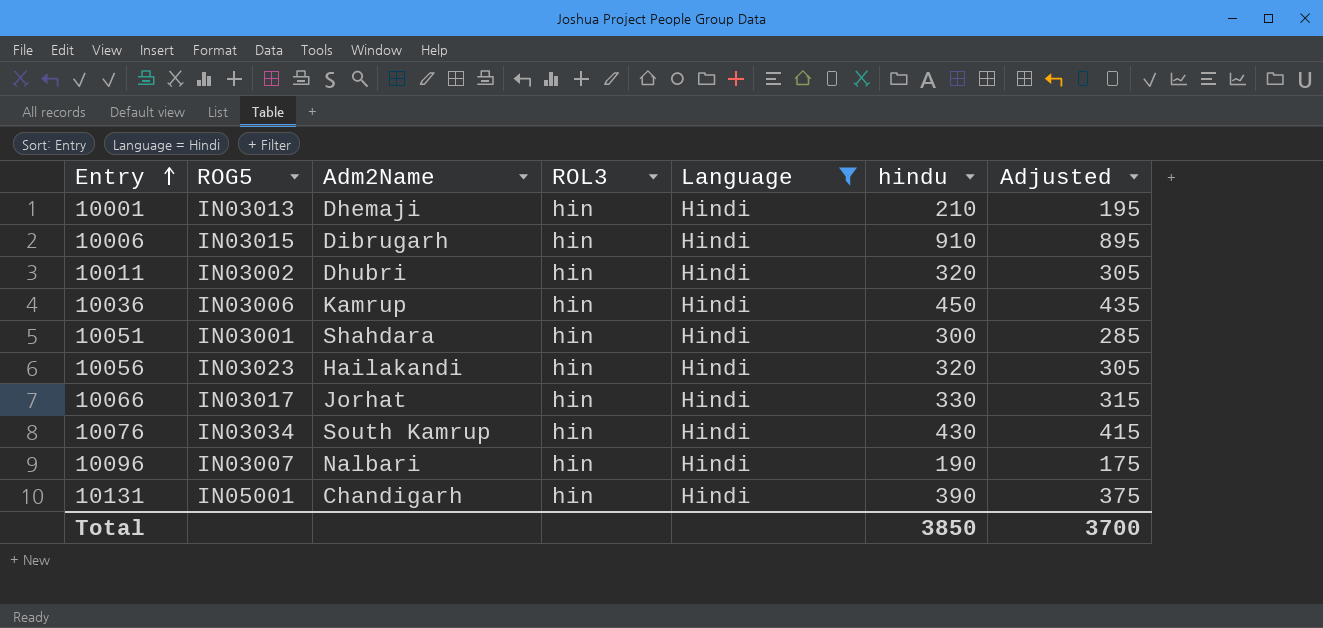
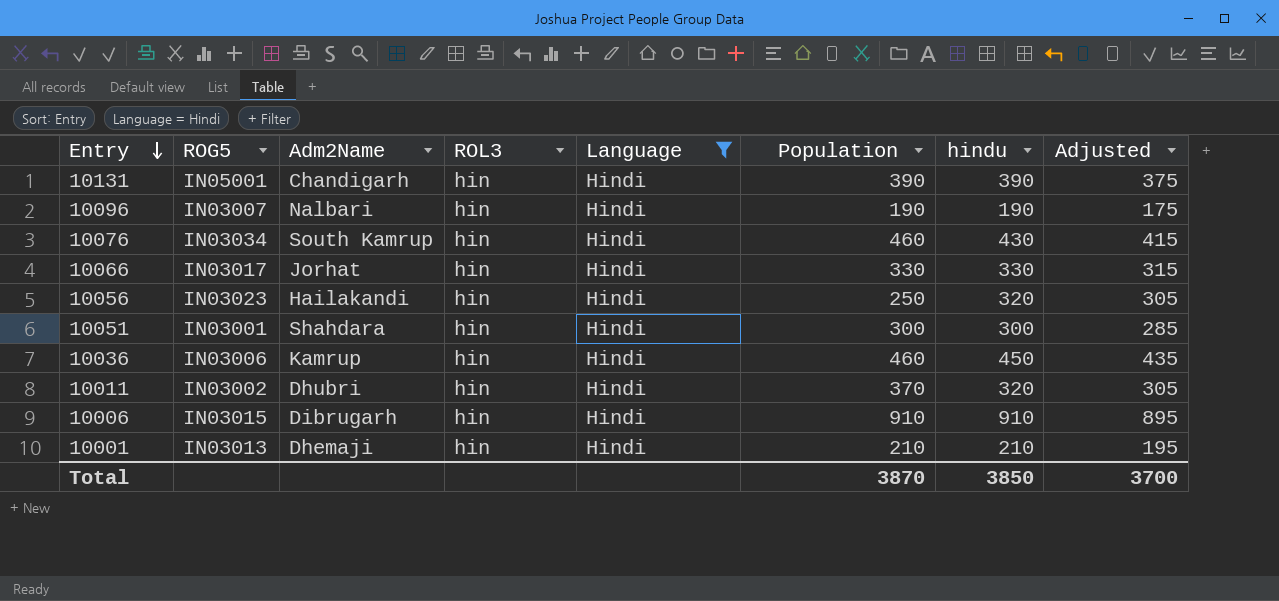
row order: Entry ascending -> Entry descending
column Population | position: none -> 6

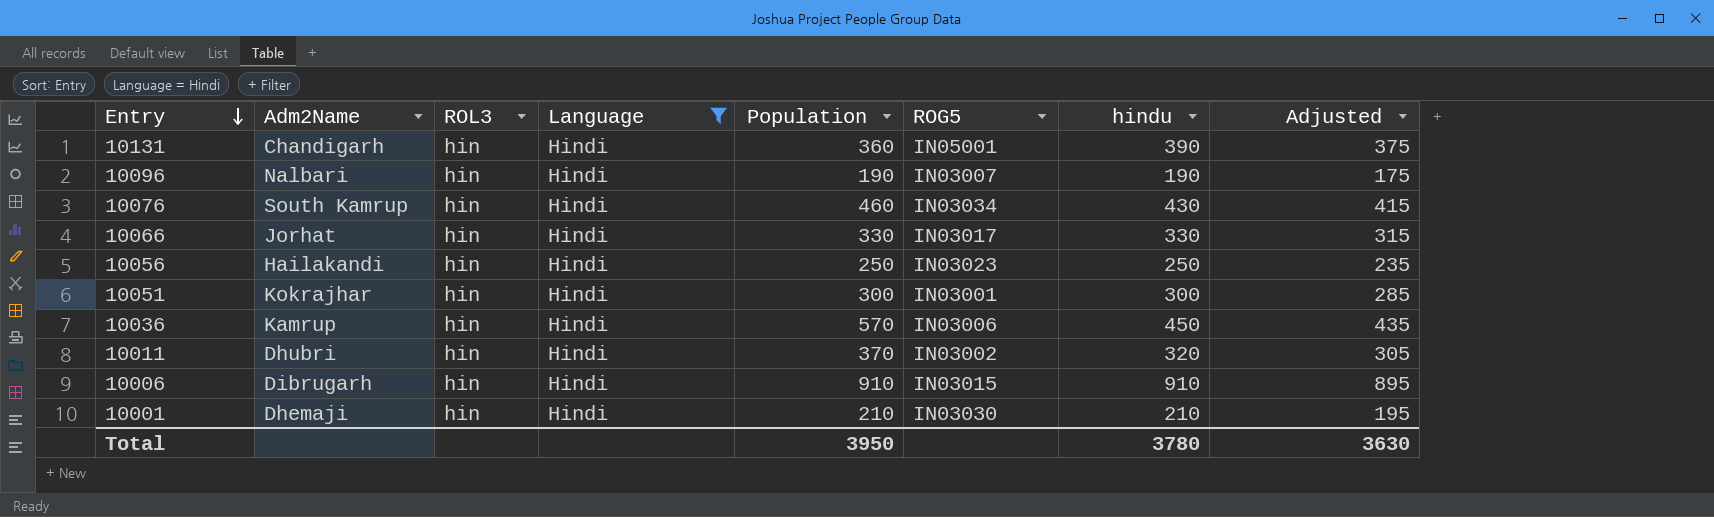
column ROG5 | position: 2 -> 6
10131 | Population: 390 -> 360
10056 | hindu: 320 -> 250
10056 | Adjusted: 305 -> 235
10051 | Adm2Name: Shahdara -> Kokrajhar
10036 | Population: 460 -> 570
10001 | ROG5: IN03013 -> IN03030
Total | Population: 3870 -> 3950
Total | hindu: 3850 -> 3780
Total | Adjusted: 3700 -> 3630

